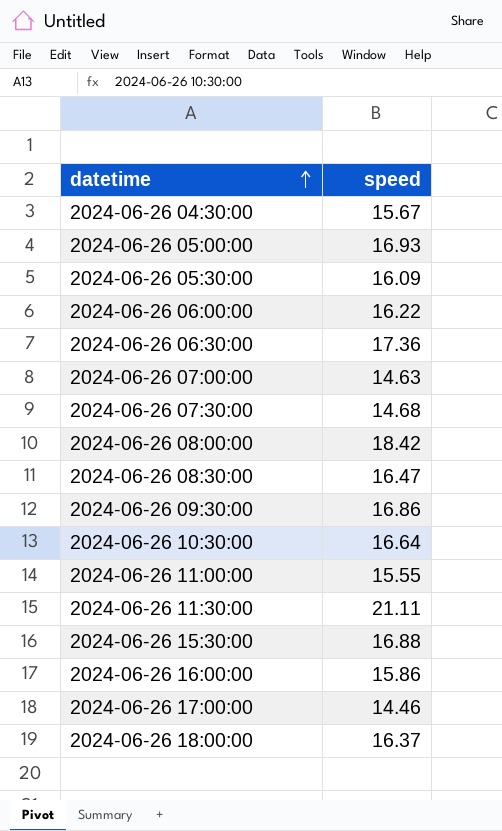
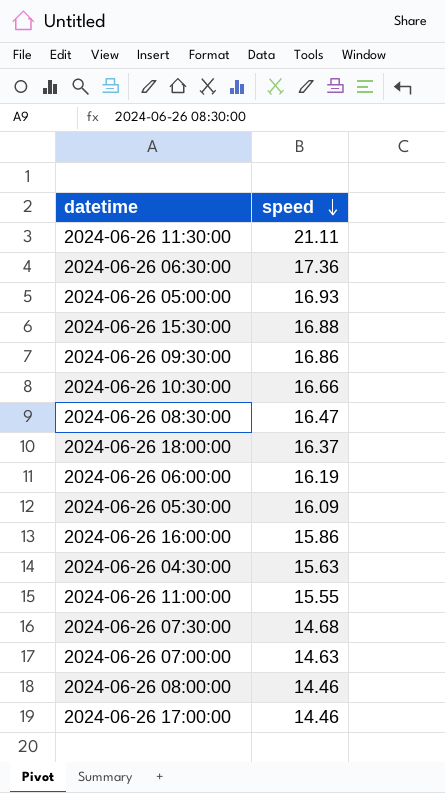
row order: datetime ascending -> speed descending
2024-06-26 10:30:00 | speed: 16.64 -> 16.66
2024-06-26 06:00:00 | speed: 16.22 -> 16.19
2024-06-26 04:30:00 | speed: 15.67 -> 15.63
2024-06-26 08:00:00 | speed: 18.42 -> 14.46

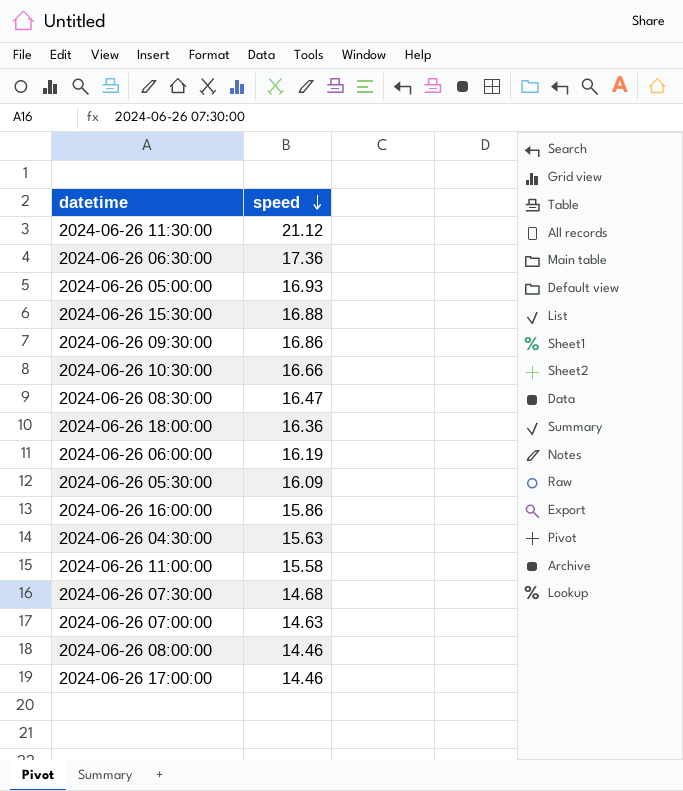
2024-06-26 11:30:00 | speed: 21.11 -> 21.12
2024-06-26 18:00:00 | speed: 16.37 -> 16.36
2024-06-26 11:00:00 | speed: 15.55 -> 15.58

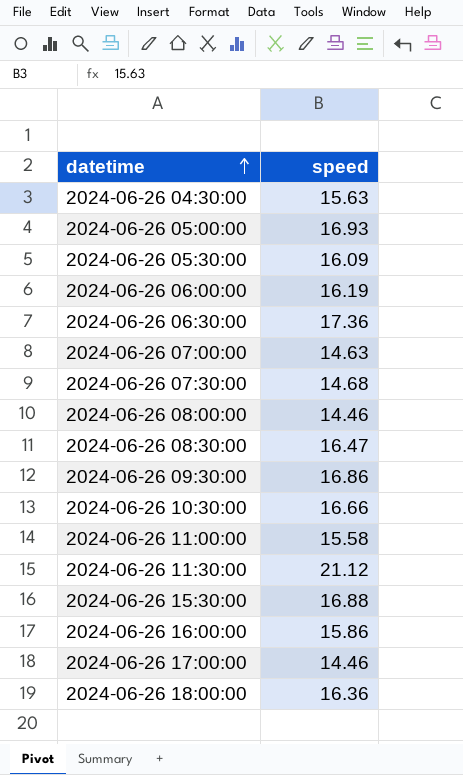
row order: speed descending -> datetime ascending

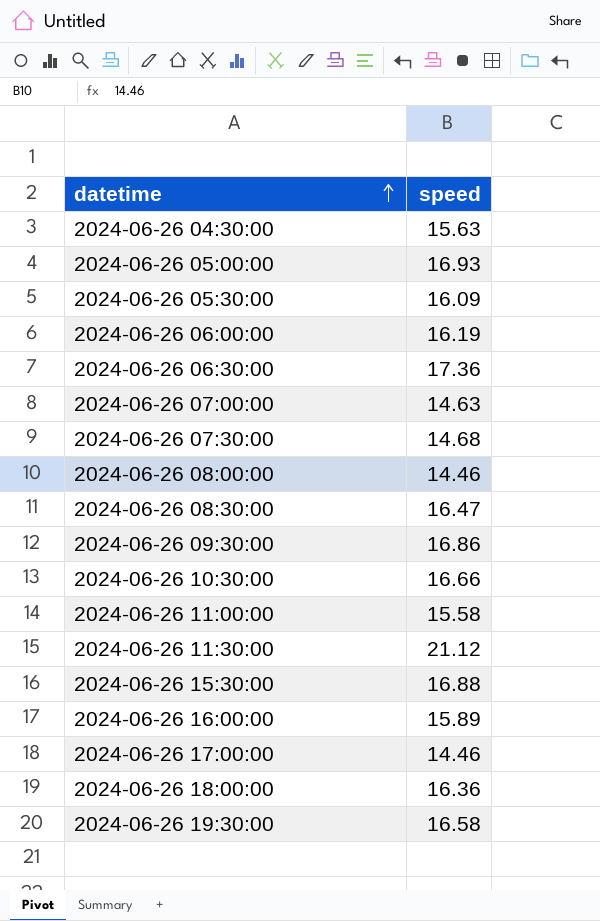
2024-06-26 16:00:00 | speed: 15.86 -> 15.89
row 2024-06-26 19:30:00: none -> 16.58

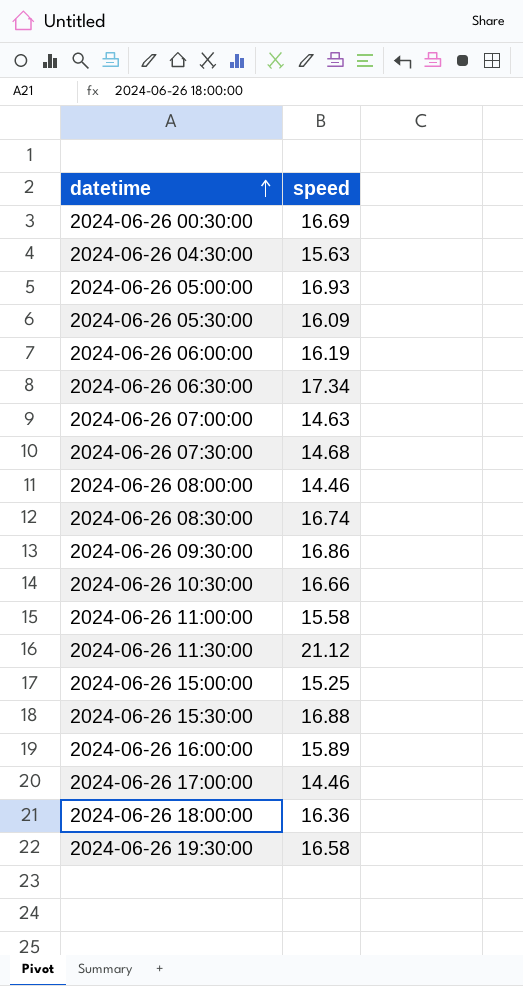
row 2024-06-26 00:30:00: none -> 16.69
2024-06-26 06:30:00 | speed: 17.36 -> 17.34
2024-06-26 08:30:00 | speed: 16.47 -> 16.74
row 2024-06-26 15:00:00: none -> 15.25

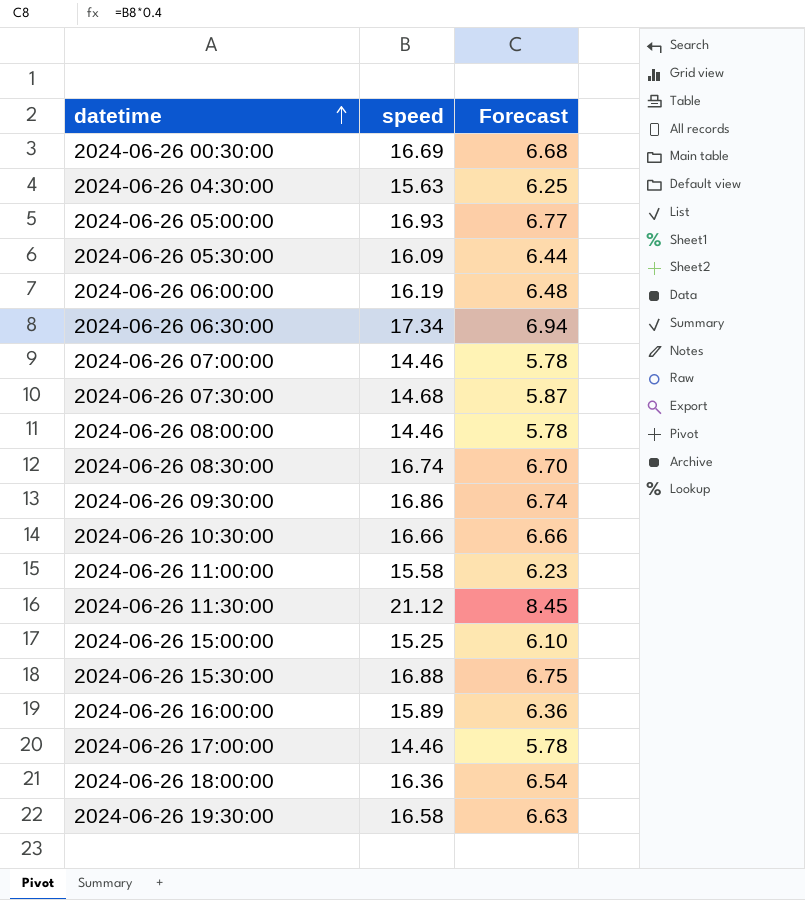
column Forecast | formula: none -> [speed] * 0.4
2024-06-26 07:00:00 | speed: 14.63 -> 14.46

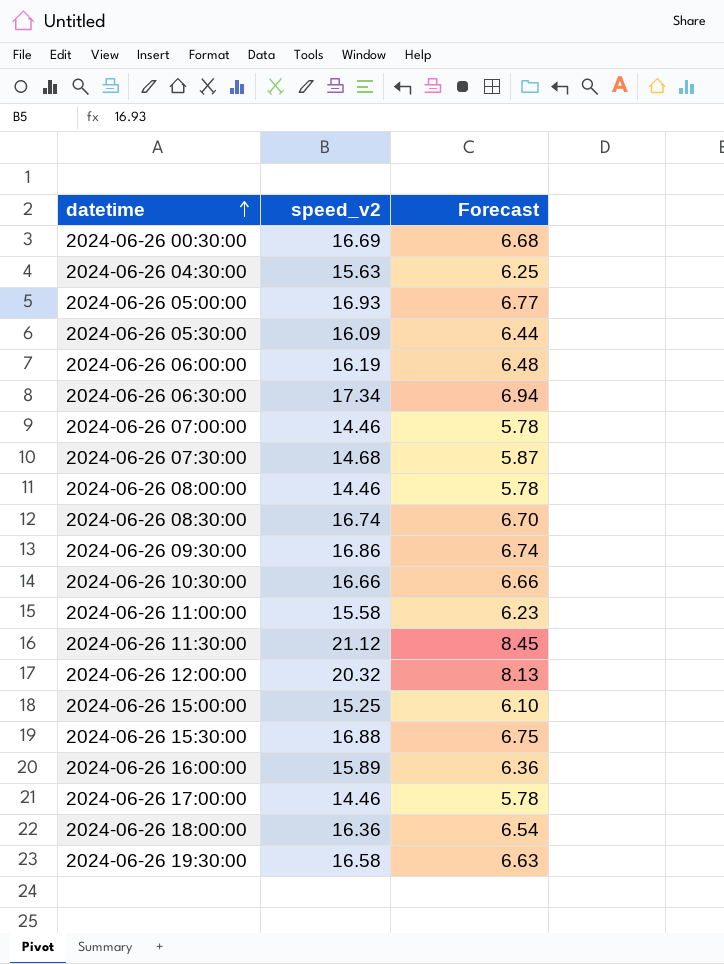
column name: speed -> speed_v2
row 2024-06-26 12:00:00: none -> 20.32 | 8.13

